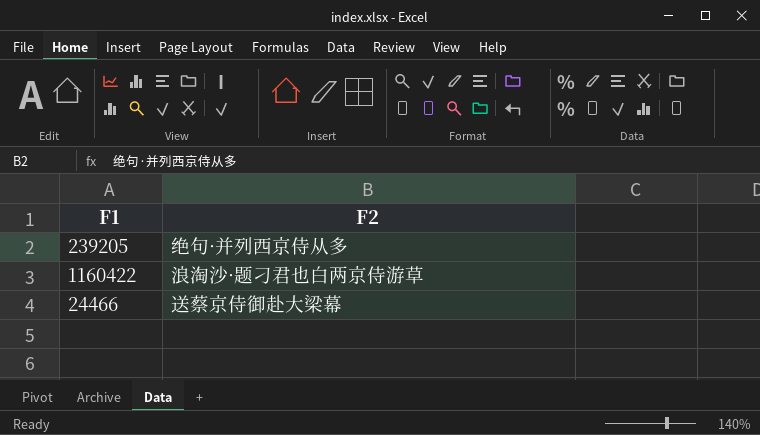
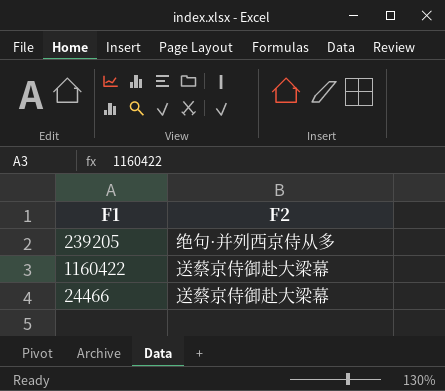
1160422 | F2: 浪淘沙·题刁君也白两京侍游草 -> 送蔡京侍御赴大梁幕

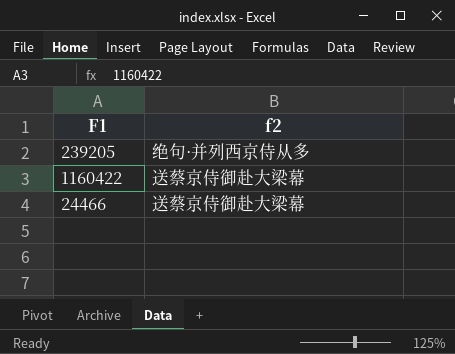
column name: F2 -> f2

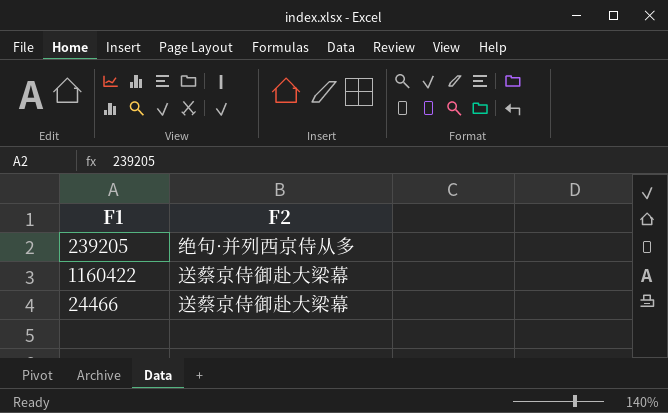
column name: f2 -> F2

